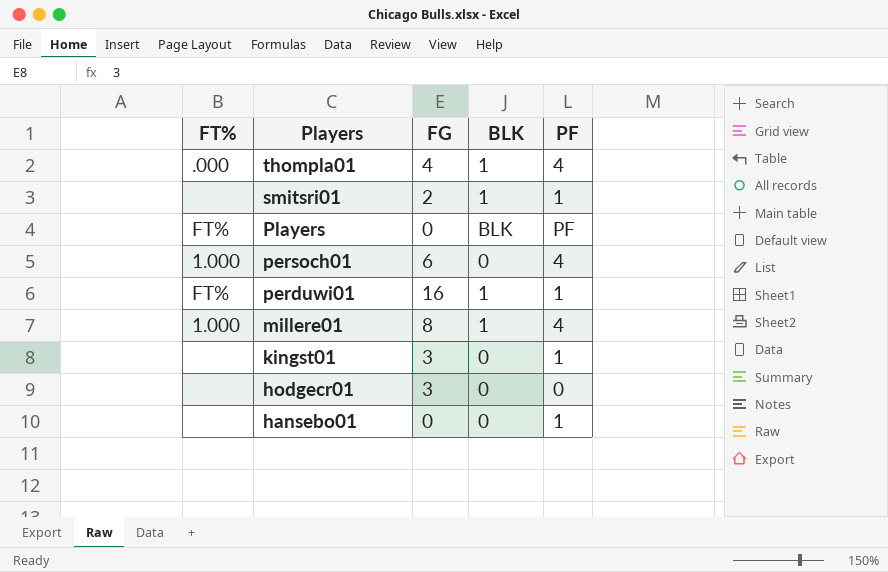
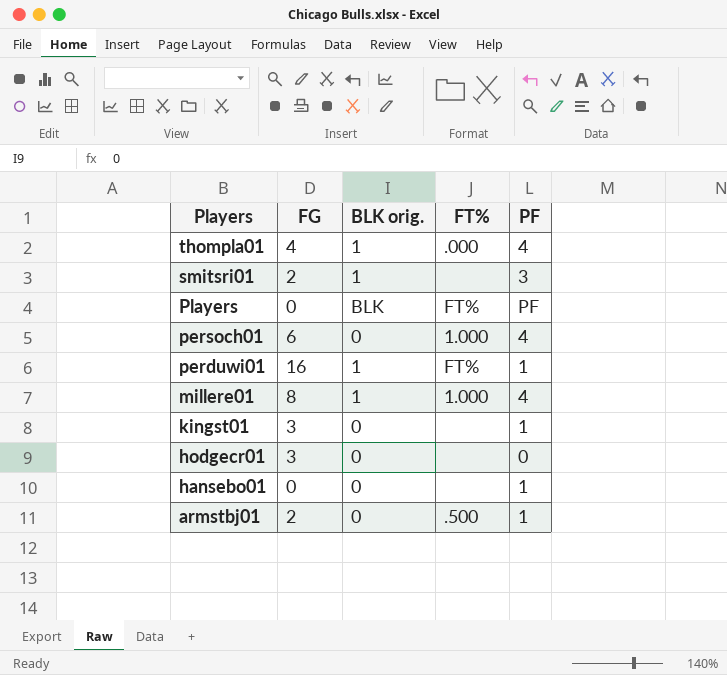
column name: BLK -> BLK orig.
column FT% | position: 1 -> 4
smitsri01 | PF: 1 -> 3
row armstbj01: none -> 2 | 0 | .500 | 1

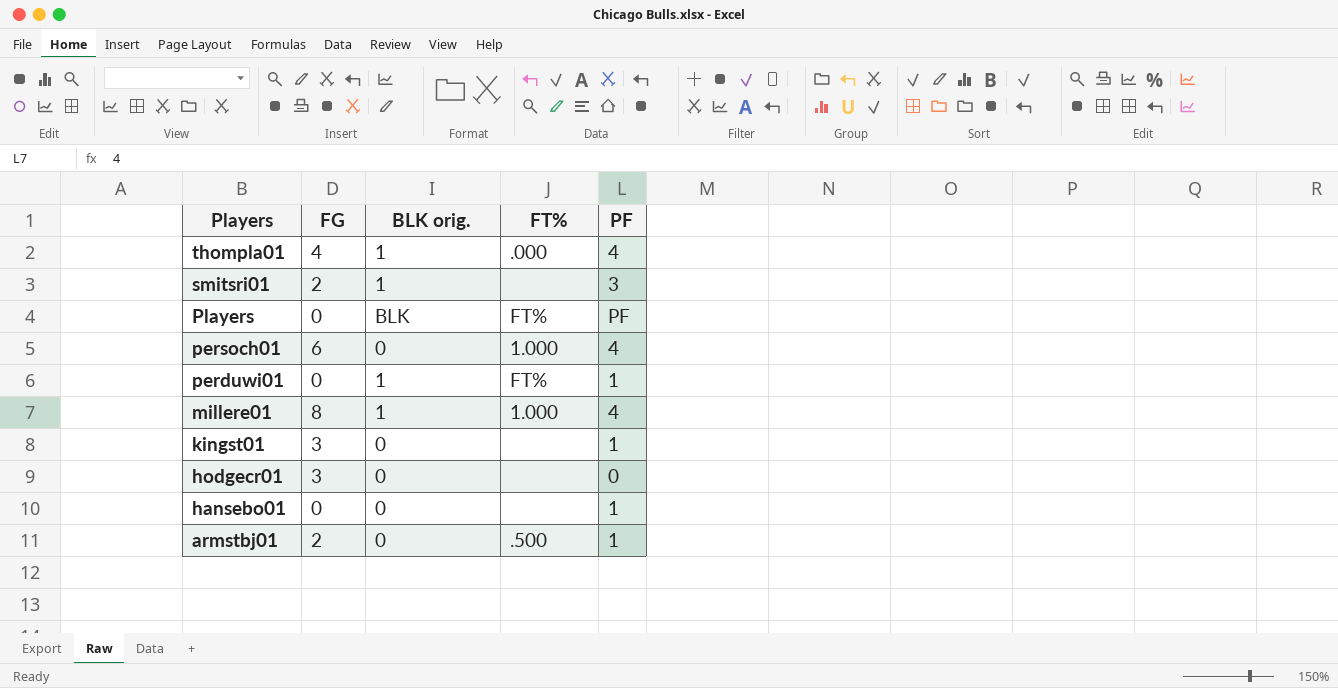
perduwi01 | FG: 16 -> 0

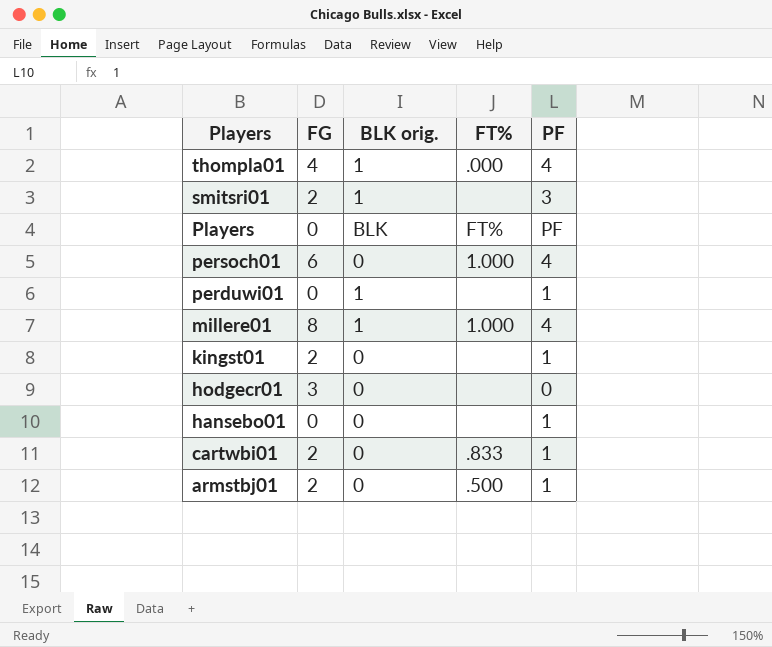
perduwi01 | FT%: FT% -> none
kingst01 | FG: 3 -> 2
row cartwbi01: none -> 2 | 0 | .833 | 1

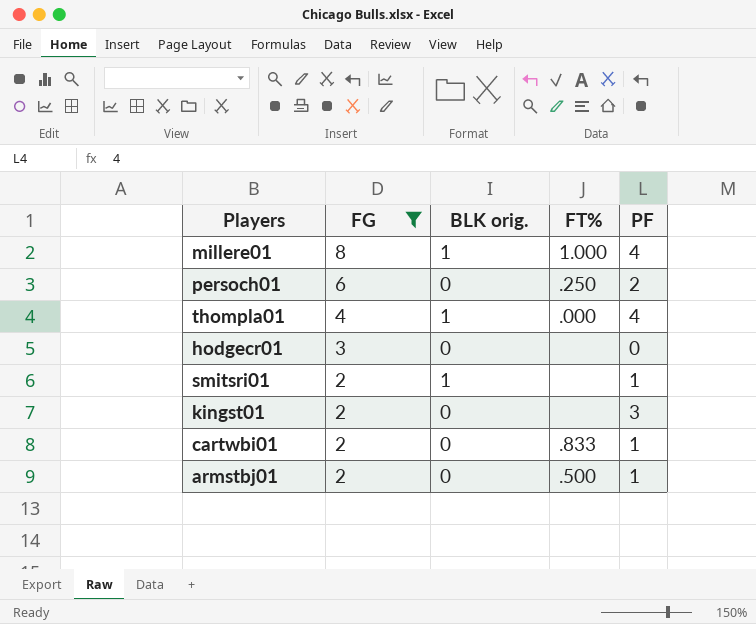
filter: none -> FG != 0
row order: Players descending -> FG descending
persoch01 | FT%: 1.000 -> .250
persoch01 | PF: 4 -> 2
smitsri01 | PF: 3 -> 1
kingst01 | PF: 1 -> 3

